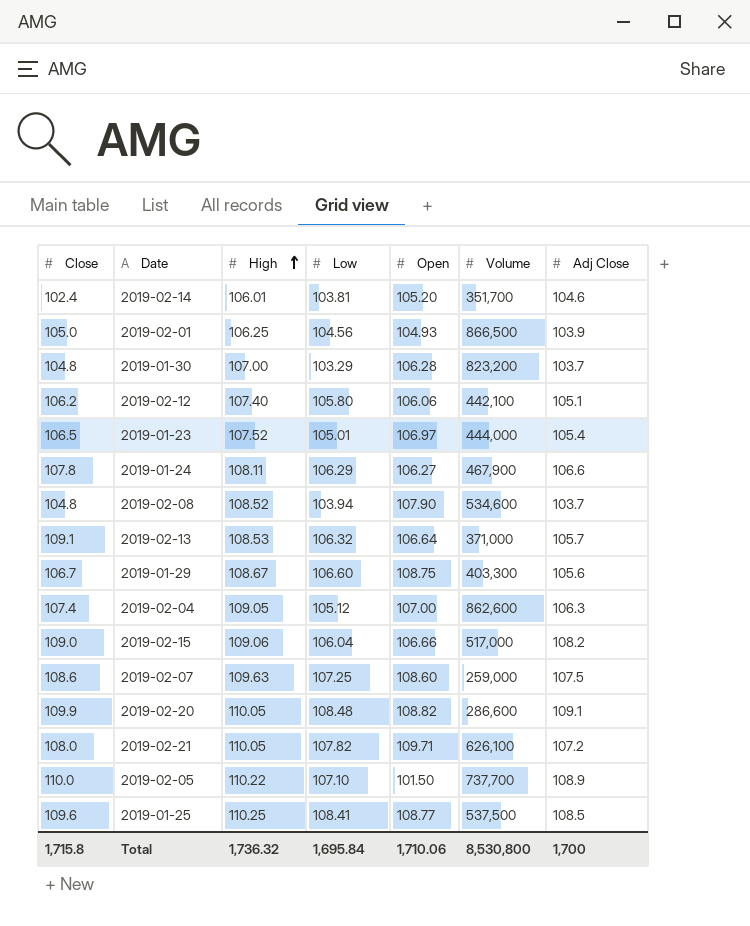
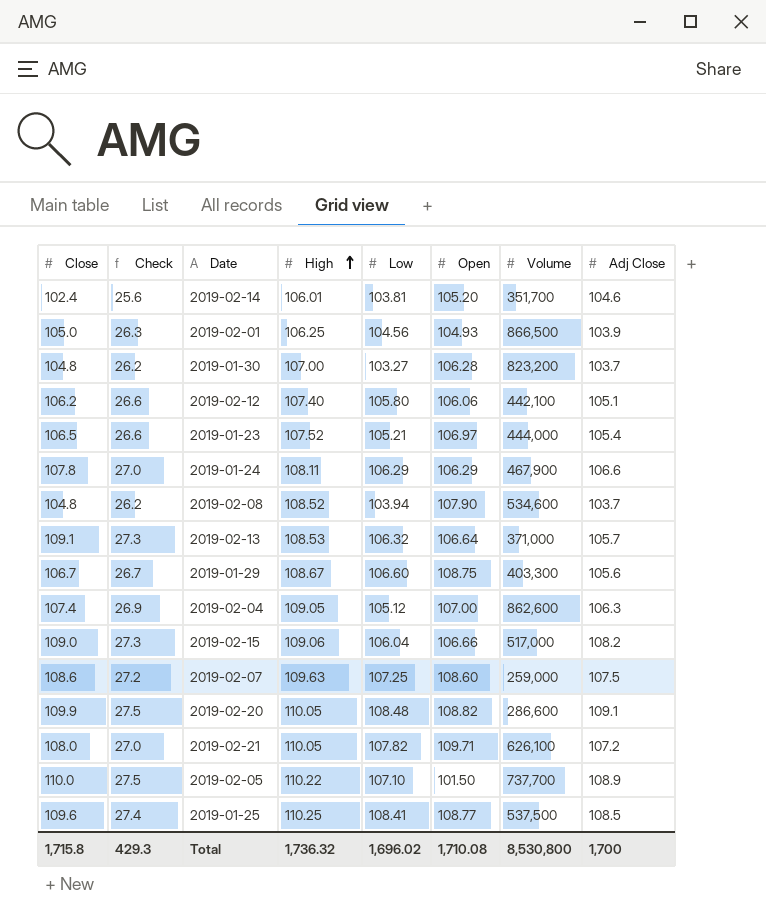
column Check | formula: none -> [Close] * 0.25
2019-01-30 | Low: 103.29 -> 103.27
2019-01-23 | Low: 105.01 -> 105.21
2019-01-24 | Open: 106.27 -> 106.29
Total | Low: 1,695.84 -> 1,696.02
Total | Open: 1,710.06 -> 1,710.08

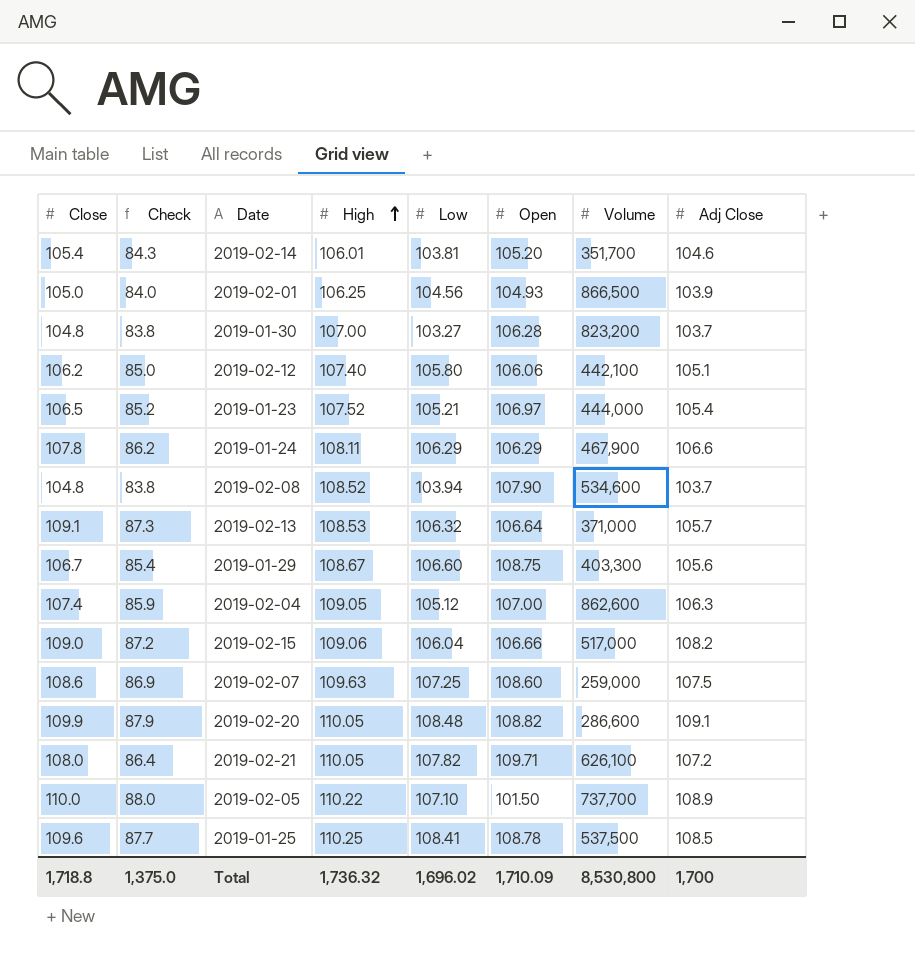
column Check | formula: [Close] * 0.25 -> [Close] * 0.8
2019-02-14 | Close: 102.4 -> 105.4
2019-01-25 | Open: 108.77 -> 108.78
Total | Close: 1,715.8 -> 1,718.8
Total | Check: 429.3 -> 1,375.0
Total | Open: 1,710.08 -> 1,710.09

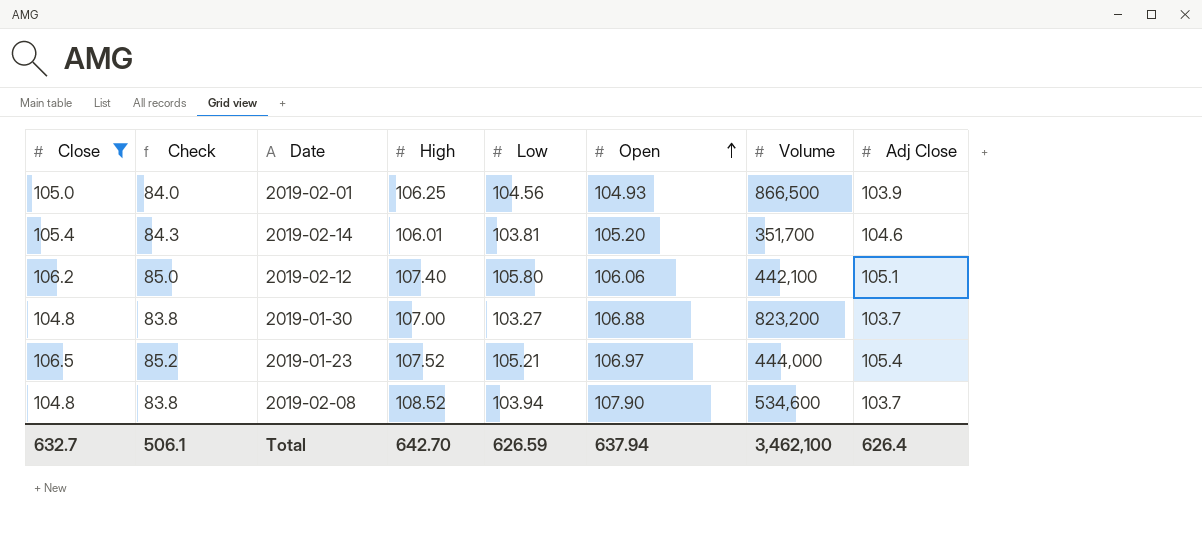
filter: none -> Close <= 106.5
row order: High ascending -> Open ascending
2019-01-30 | Open: 106.28 -> 106.88
Total | Close: 1,718.8 -> 632.7
Total | Check: 1,375.0 -> 506.1
Total | High: 1,736.32 -> 642.70
Total | Low: 1,696.02 -> 626.59
Total | Open: 1,710.09 -> 637.94
Total | Volume: 8,530,800 -> 3,462,100
Total | Adj Close: 1,700 -> 626.4

